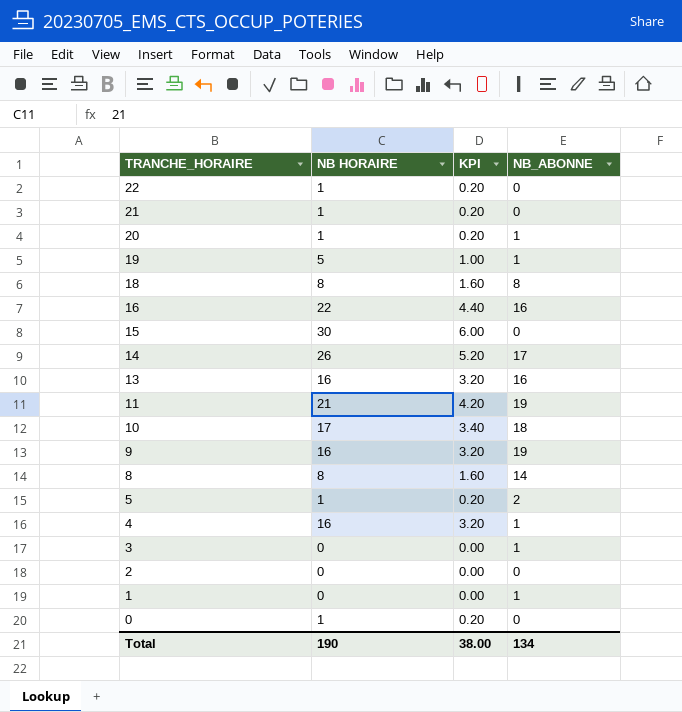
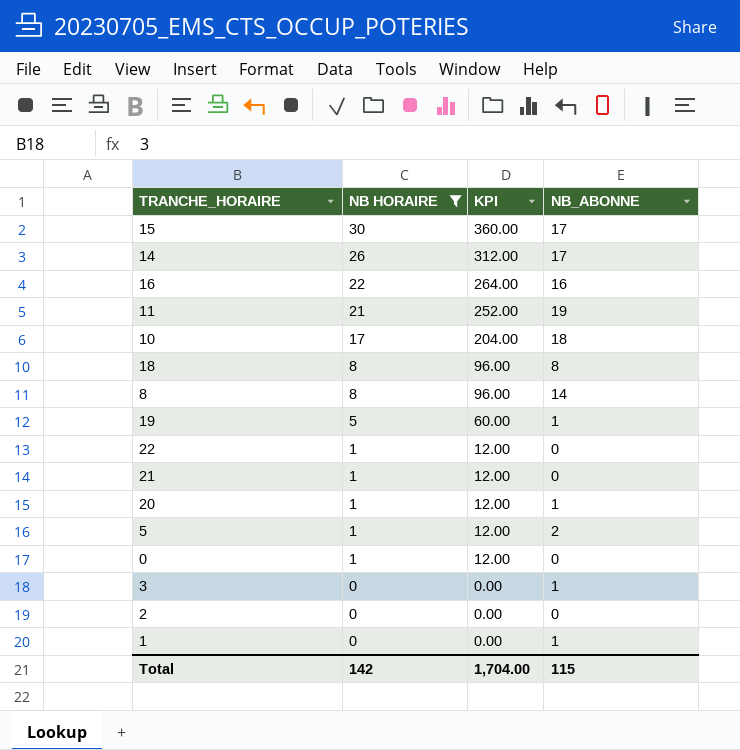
filter: none -> NB HORAIRE != 16
row order: TRANCHE_HORAIRE descending -> NB HORAIRE descending
column KPI | formula: [NB HORAIRE] * 0.2 -> [NB HORAIRE] * 12
15 | NB_ABONNE: 0 -> 17
Total | NB HORAIRE: 190 -> 142
Total | KPI: 38.00 -> 1,704.00
Total | NB_ABONNE: 134 -> 115

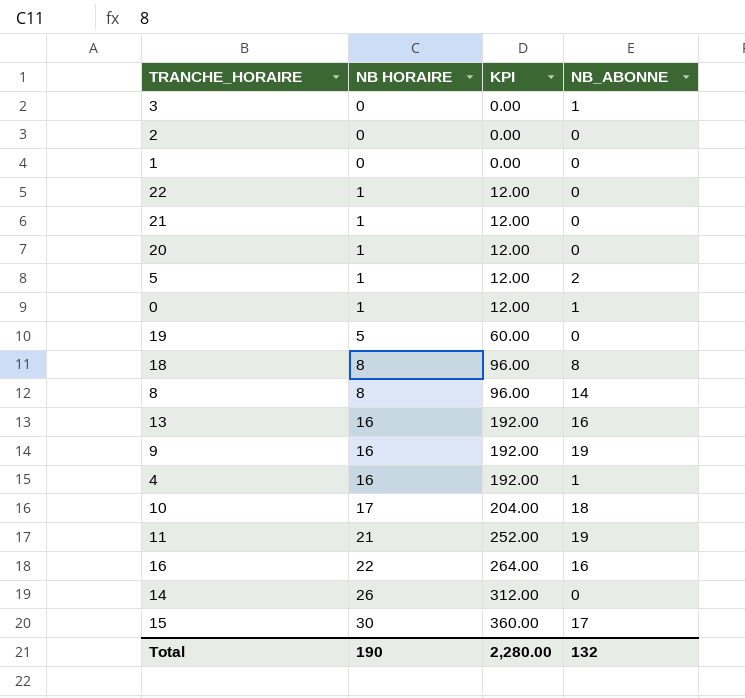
filter: NB HORAIRE != 16 -> none
row order: NB HORAIRE descending -> NB HORAIRE ascending
1 | NB_ABONNE: 1 -> 0
20 | NB_ABONNE: 1 -> 0
0 | NB_ABONNE: 0 -> 1
19 | NB_ABONNE: 1 -> 0
14 | NB_ABONNE: 17 -> 0
Total | NB HORAIRE: 142 -> 190
Total | KPI: 1,704.00 -> 2,280.00
Total | NB_ABONNE: 115 -> 132

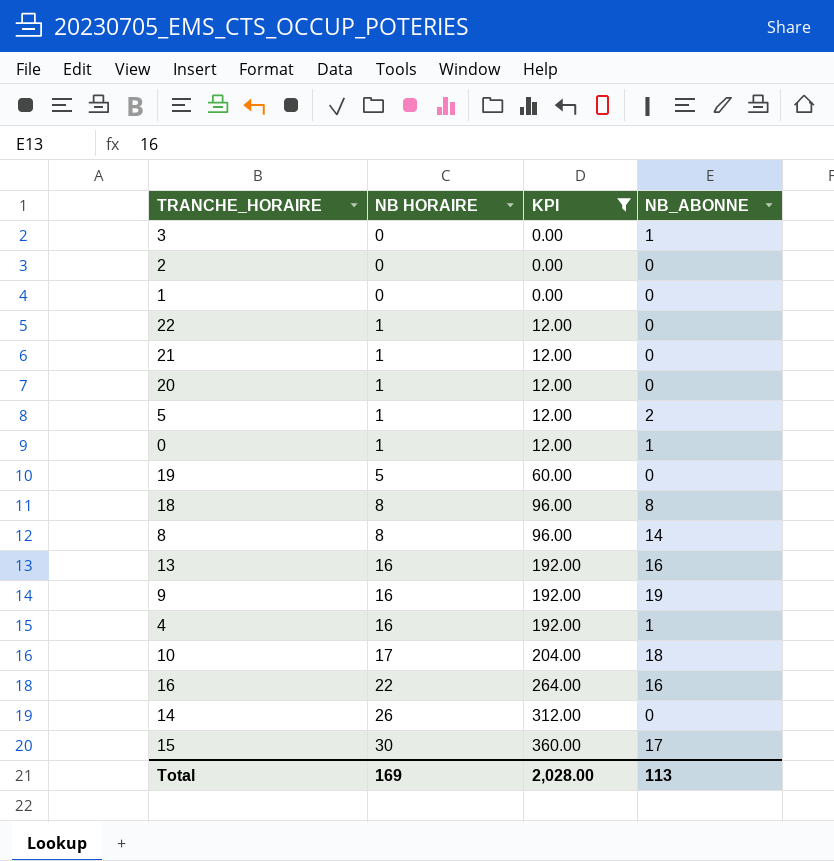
filter: none -> KPI != 252.00
Total | NB HORAIRE: 190 -> 169
Total | KPI: 2,280.00 -> 2,028.00
Total | NB_ABONNE: 132 -> 113

